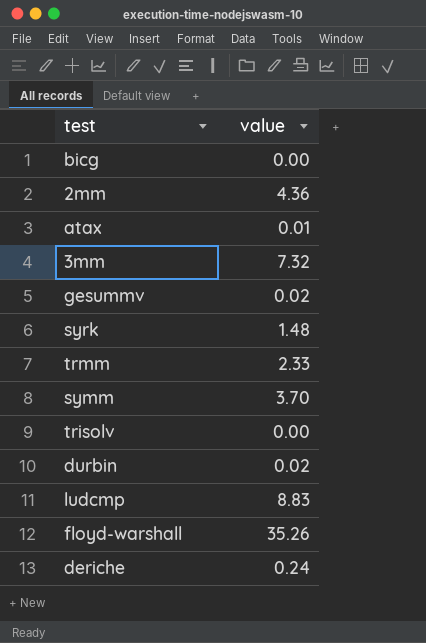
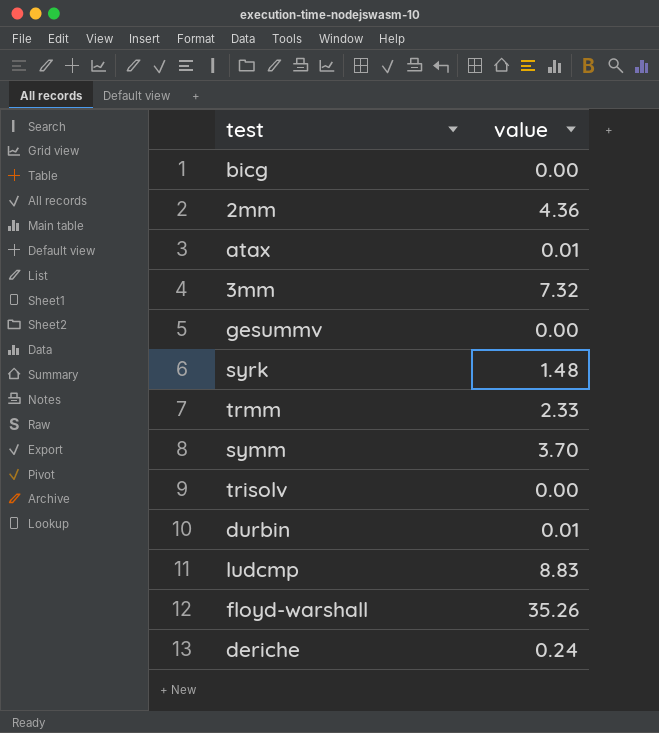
gesummv | value: 0.02 -> 0.00
durbin | value: 0.02 -> 0.01

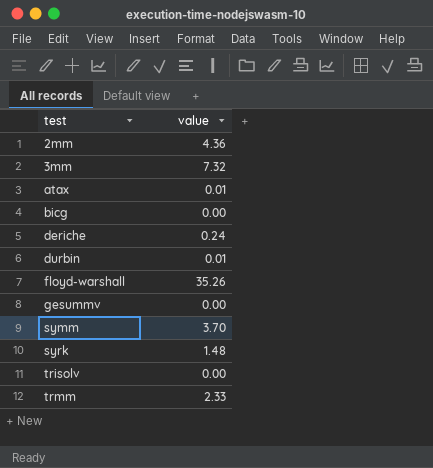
row order: none -> test ascending
row ludcmp: 8.83 -> none

